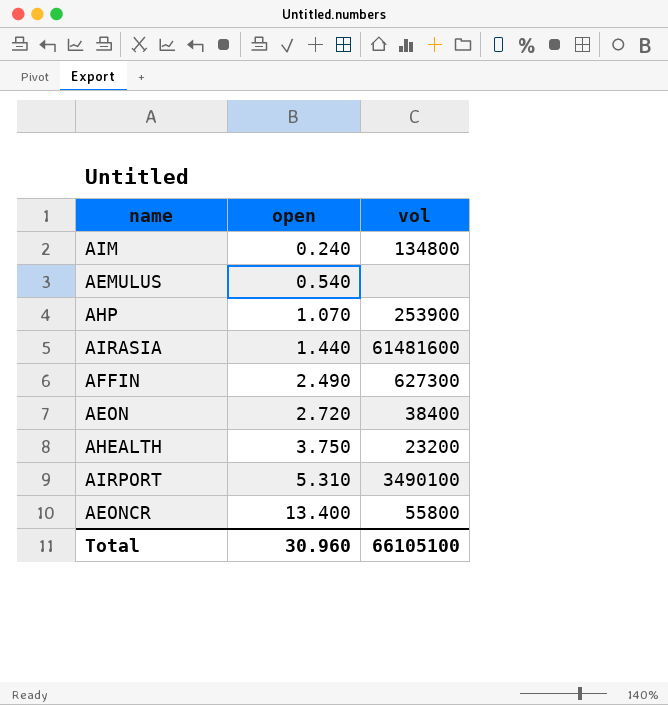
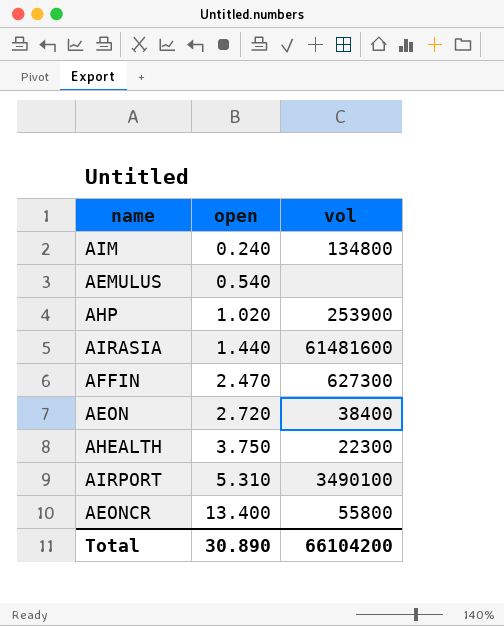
AHP | open: 1.070 -> 1.020
AFFIN | open: 2.490 -> 2.470
AHEALTH | vol: 23200 -> 22300
Total | open: 30.960 -> 30.890
Total | vol: 66105100 -> 66104200

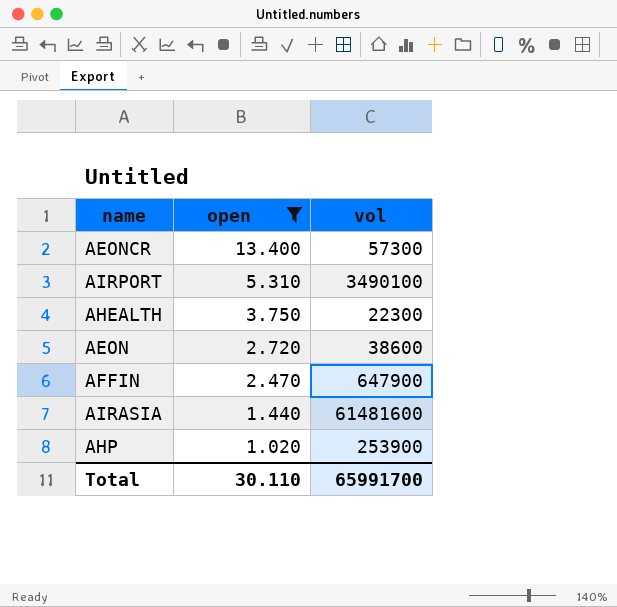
filter: none -> open >= 1.020
row order: open ascending -> open descending
AEONCR | vol: 55800 -> 57300
AEON | vol: 38400 -> 38600
AFFIN | vol: 627300 -> 647900
Total | open: 30.890 -> 30.110
Total | vol: 66104200 -> 65991700

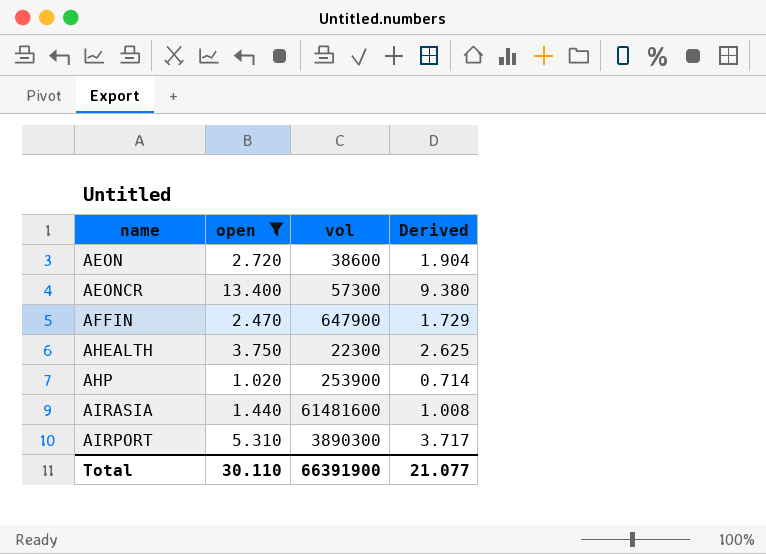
row order: open descending -> name ascending
column Derived | formula: none -> [open] * 0.7
AIRPORT | vol: 3490100 -> 3890300
Total | vol: 65991700 -> 66391900

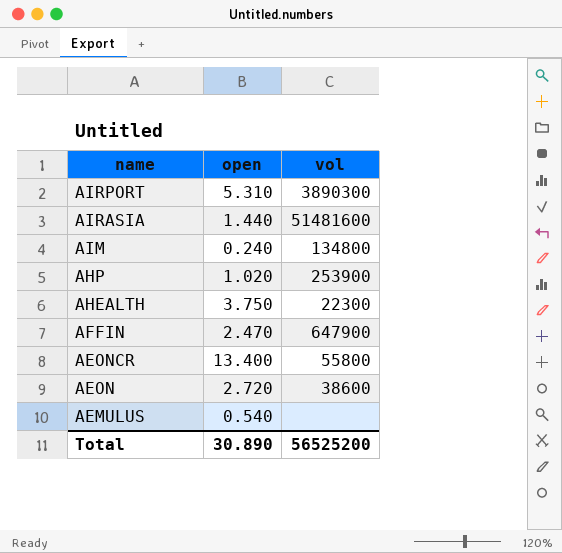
filter: open >= 1.020 -> none
row order: name ascending -> name descending
column Derived | formula: [open] * 0.7 -> none
AIRASIA | vol: 61481600 -> 51481600
AEONCR | vol: 57300 -> 55800
Total | open: 30.110 -> 30.890
Total | vol: 66391900 -> 56525200

